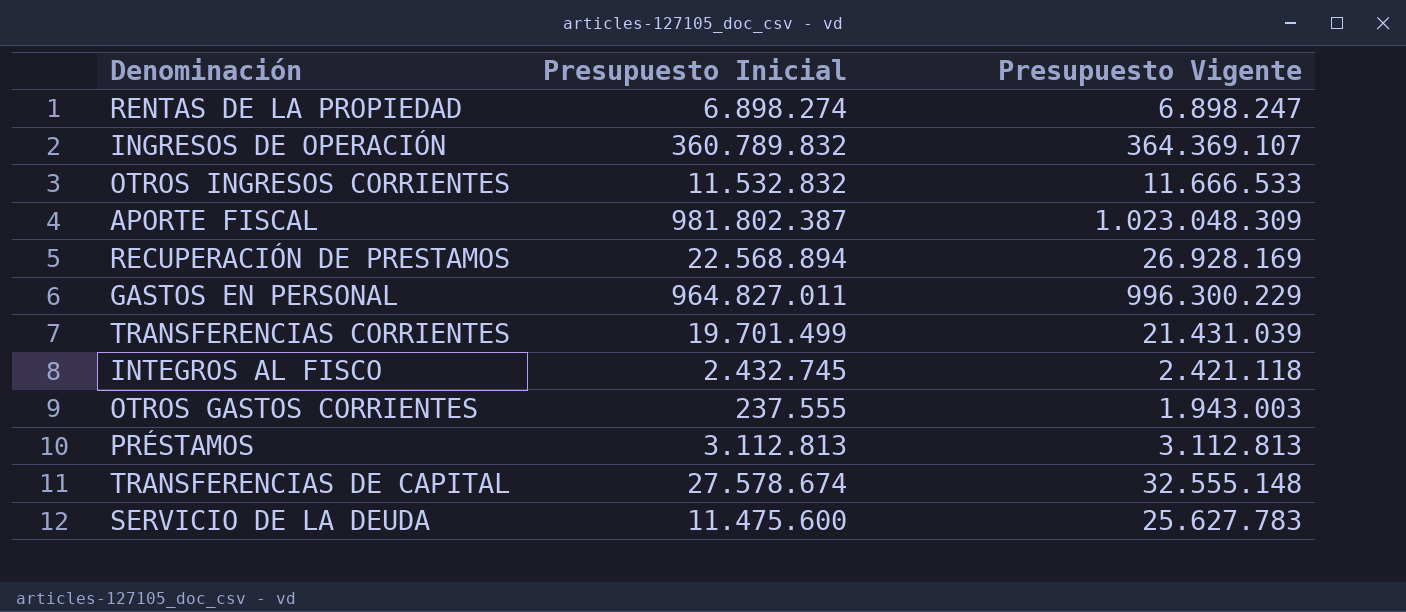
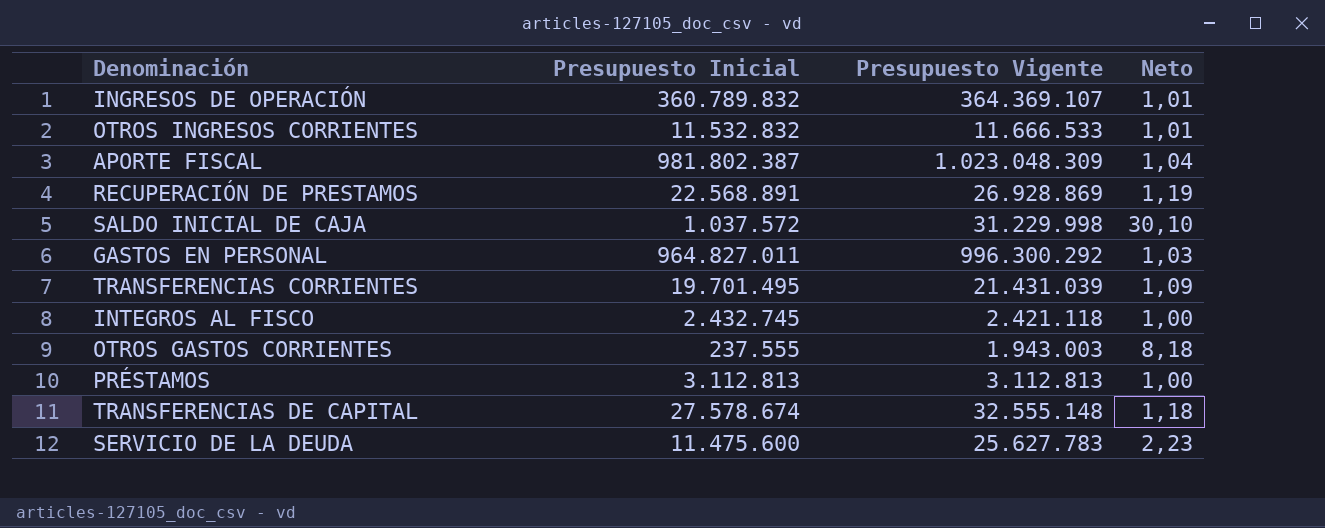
column Neto | formula: none -> [Presupuesto Vigente] / [Presupuesto Inicial]
row RENTAS DE LA PROPIEDAD: 6.898.274 | 6.898.247 -> none
RECUPERACIÓN DE PRESTAMOS | Presupuesto Inicial: 22.568.894 -> 22.568.891
RECUPERACIÓN DE PRESTAMOS | Presupuesto Vigente: 26.928.169 -> 26.928.869
row SALDO INICIAL DE CAJA: none -> 1.037.572 | 31.229.998 | 30,10
GASTOS EN PERSONAL | Presupuesto Vigente: 996.300.229 -> 996.300.292
TRANSFERENCIAS CORRIENTES | Presupuesto Inicial: 19.701.499 -> 19.701.495

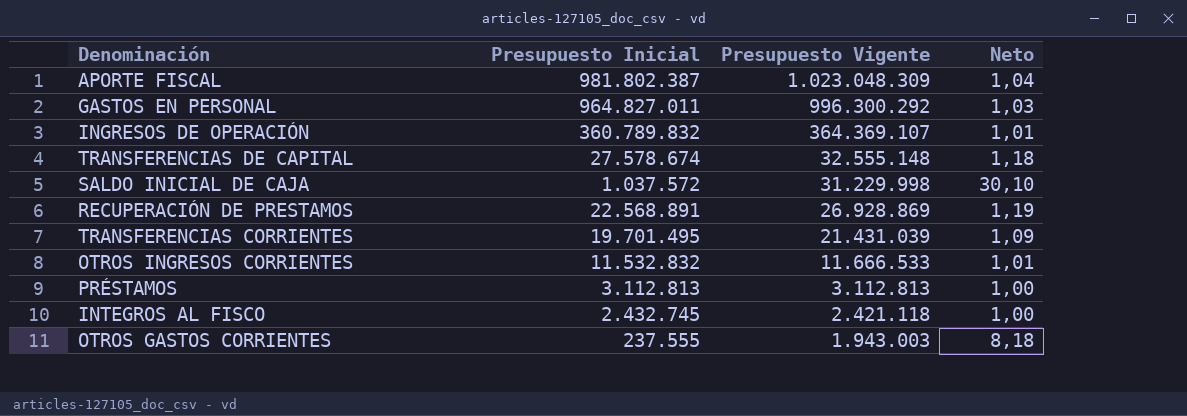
row order: none -> Presupuesto Vigente descending
row SERVICIO DE LA DEUDA: 11.475.600 | 25.627.783 | 2,23 -> none

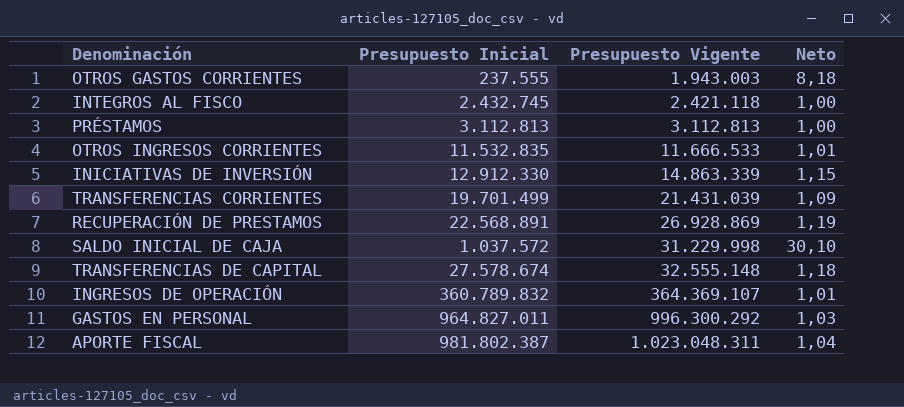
row order: Presupuesto Vigente descending -> Presupuesto Vigente ascending
OTROS INGRESOS CORRIENTES | Presupuesto Inicial: 11.532.832 -> 11.532.835
row INICIATIVAS DE INVERSIÓN: none -> 12.912.330 | 14.863.339 | 1,15
TRANSFERENCIAS CORRIENTES | Presupuesto Inicial: 19.701.495 -> 19.701.499
APORTE FISCAL | Presupuesto Vigente: 1.023.048.309 -> 1.023.048.311

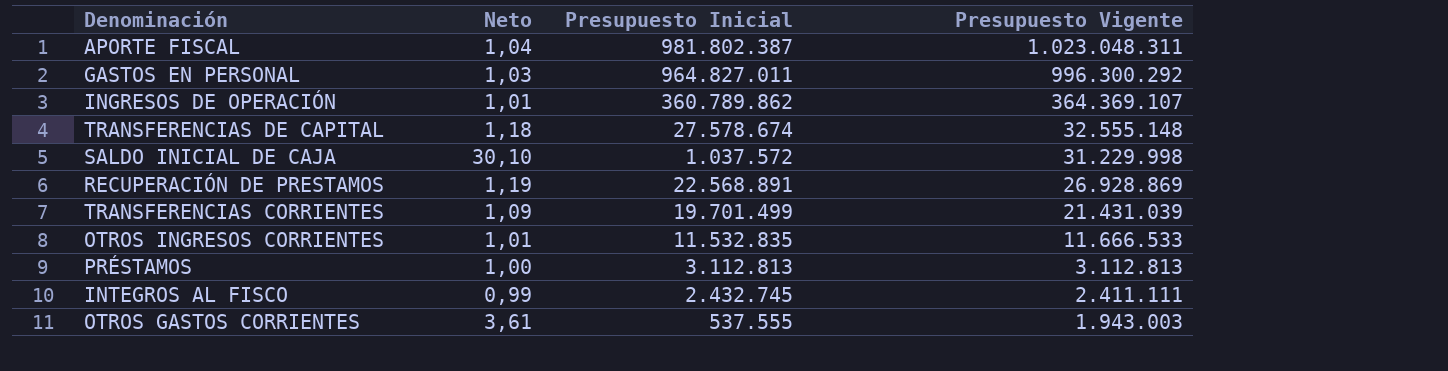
row order: Presupuesto Vigente ascending -> Presupuesto Vigente descending
column Neto | position: 4 -> 2
row INICIATIVAS DE INVERSIÓN: 12.912.330 | 14.863.339 | 1,15 -> none
INGRESOS DE OPERACIÓN | Presupuesto Inicial: 360.789.832 -> 360.789.862
INTEGROS AL FISCO | Neto: 1,00 -> 0,99
INTEGROS AL FISCO | Presupuesto Vigente: 2.421.118 -> 2.411.111
OTROS GASTOS CORRIENTES | Neto: 8,18 -> 3,61
OTROS GASTOS CORRIENTES | Presupuesto Inicial: 237.555 -> 537.555

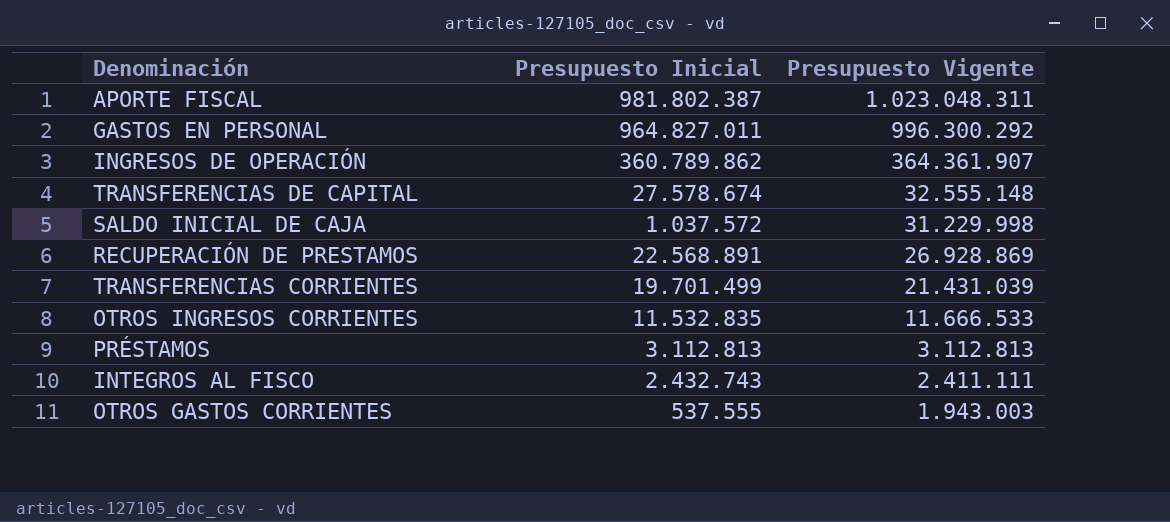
column Neto | formula: [Presupuesto Vigente] / [Presupuesto Inicial] -> none
INGRESOS DE OPERACIÓN | Presupuesto Vigente: 364.369.107 -> 364.361.907
INTEGROS AL FISCO | Presupuesto Inicial: 2.432.745 -> 2.432.743

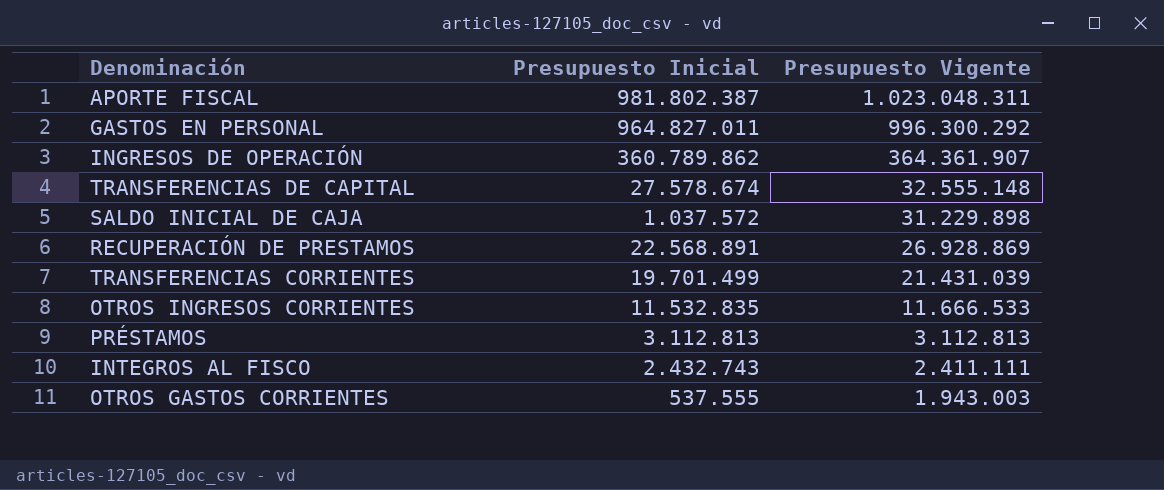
SALDO INICIAL DE CAJA | Presupuesto Vigente: 31.229.998 -> 31.229.898

